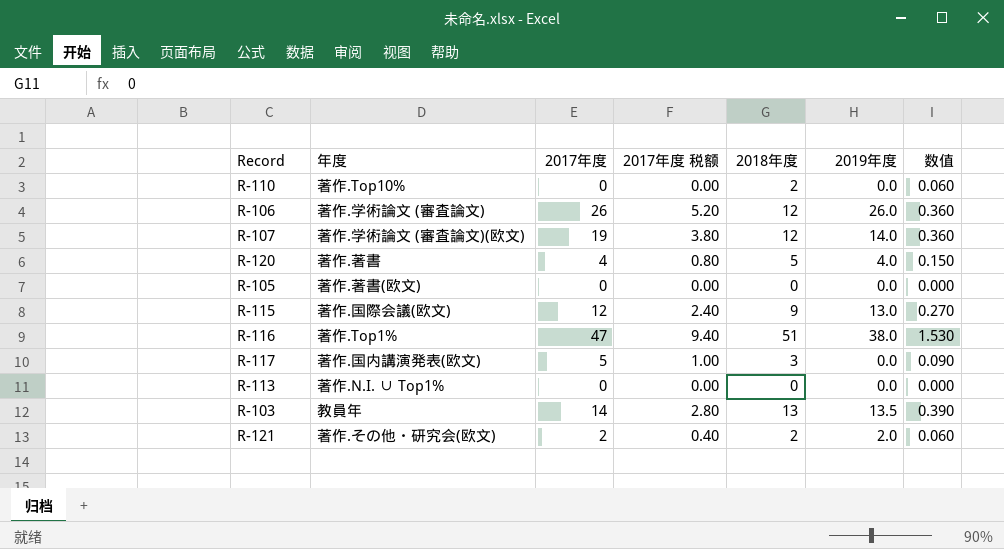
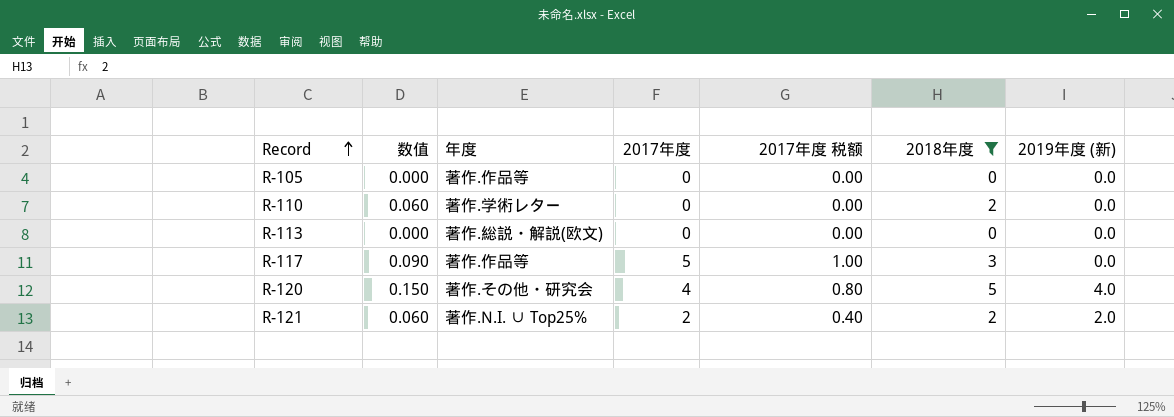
filter: none -> 2018年度 <= 5
row order: none -> Record ascending
column 数值 | position: 7 -> 2
column name: 2019年度 -> 2019年度 (新)
R-105 | 年度: 著作.著書(欧文) -> 著作.作品等
R-110 | 年度: 著作.Top10% -> 著作.学術レター
R-113 | 年度: 著作.N.I. ∪ Top1% -> 著作.総説・解説(欧文)
R-117 | 年度: 著作.国内講演発表(欧文) -> 著作.作品等
R-120 | 年度: 著作.著書 -> 著作.その他・研究会
R-121 | 年度: 著作.その他・研究会(欧文) -> 著作.N.I. ∪ Top25%

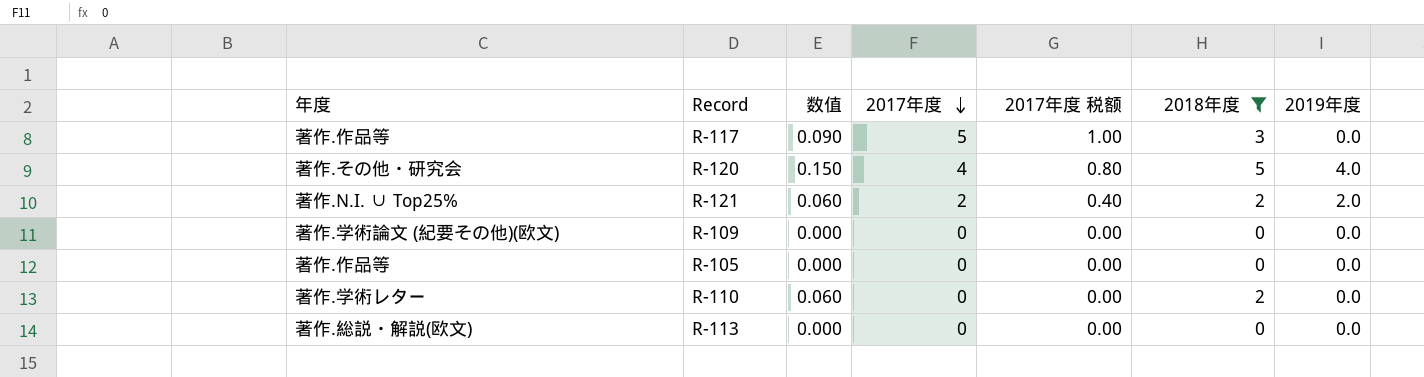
row order: Record ascending -> 2017年度 descending
column 年度 | position: 3 -> 1
column name: 2019年度 (新) -> 2019年度
row R-109: none -> 著作.学術論文 (紀要その他)(欧文) | 0.000 | 0 | 0.00 | 0 | 0.0

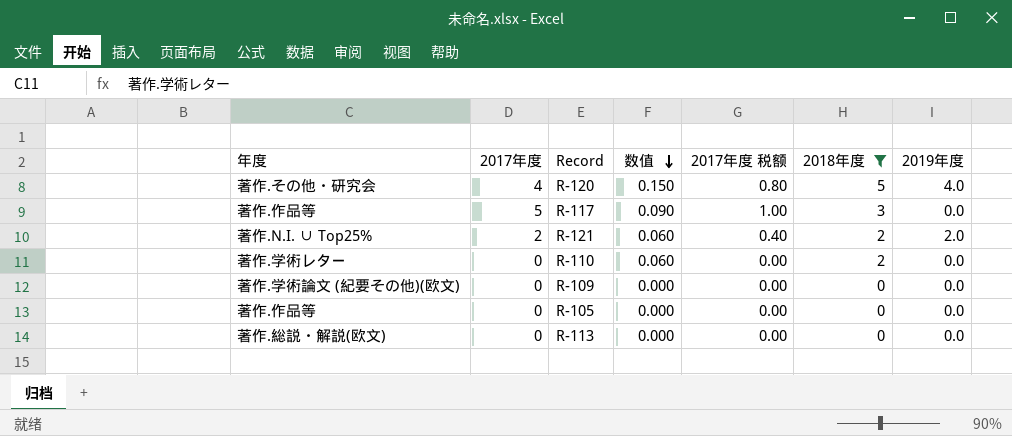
row order: 2017年度 descending -> 数值 descending
column 2017年度 | position: 4 -> 2

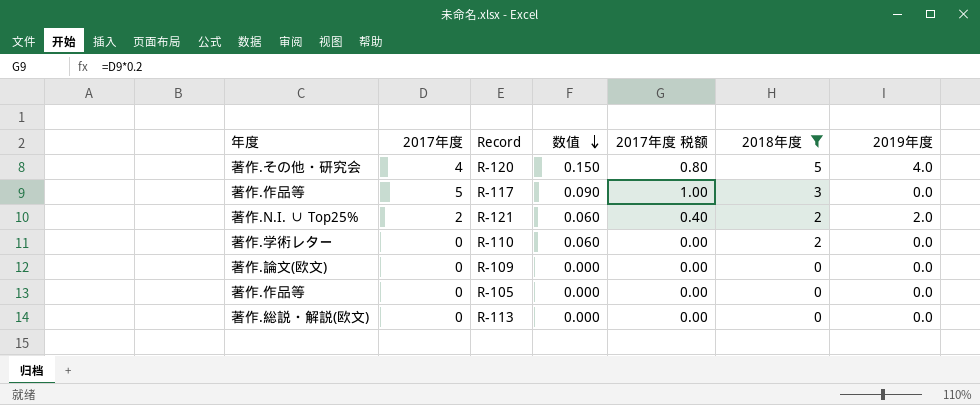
R-109 | 年度: 著作.学術論文 (紀要その他)(欧文) -> 著作.論文(欧文)

